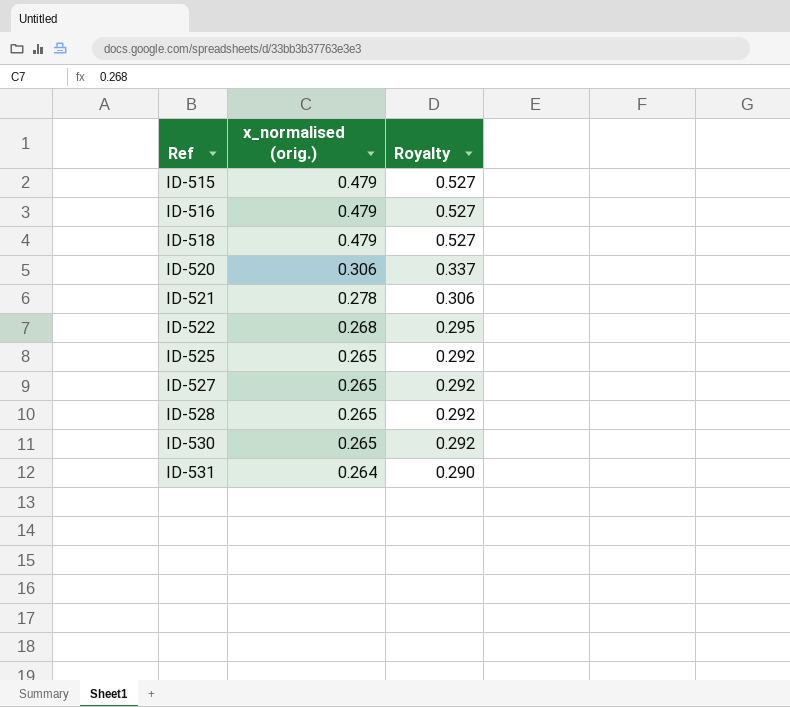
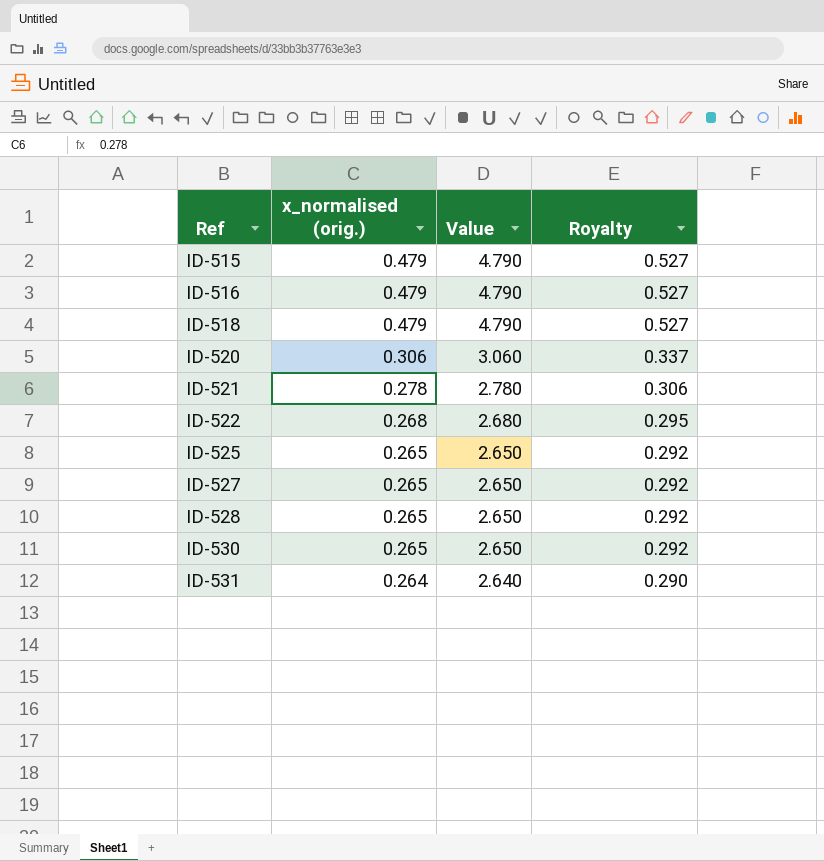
column Value | formula: none -> [x_normalised (orig.)] * 10

